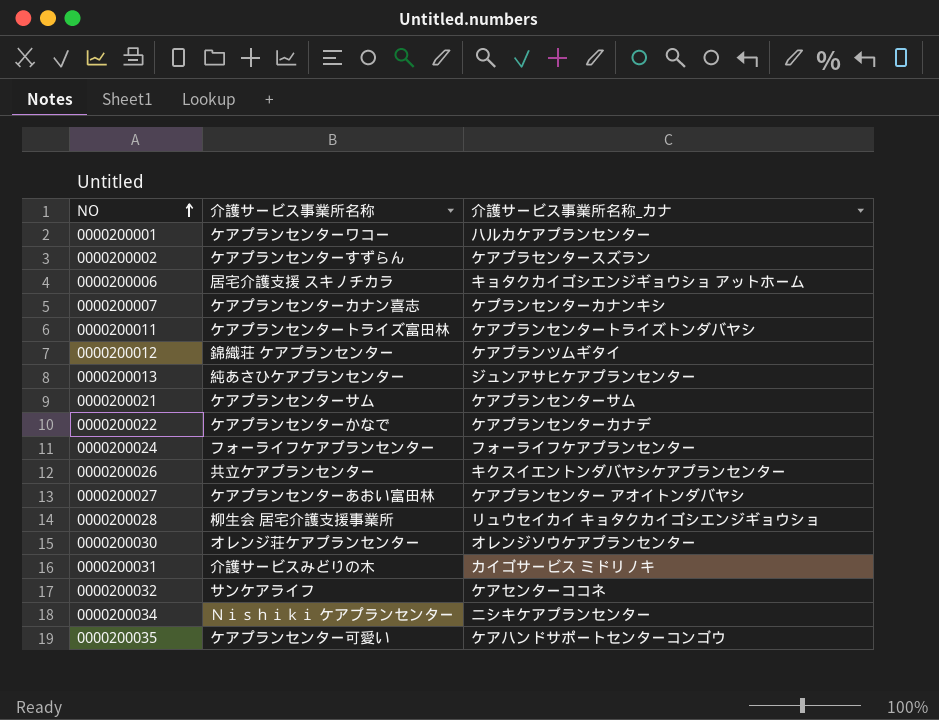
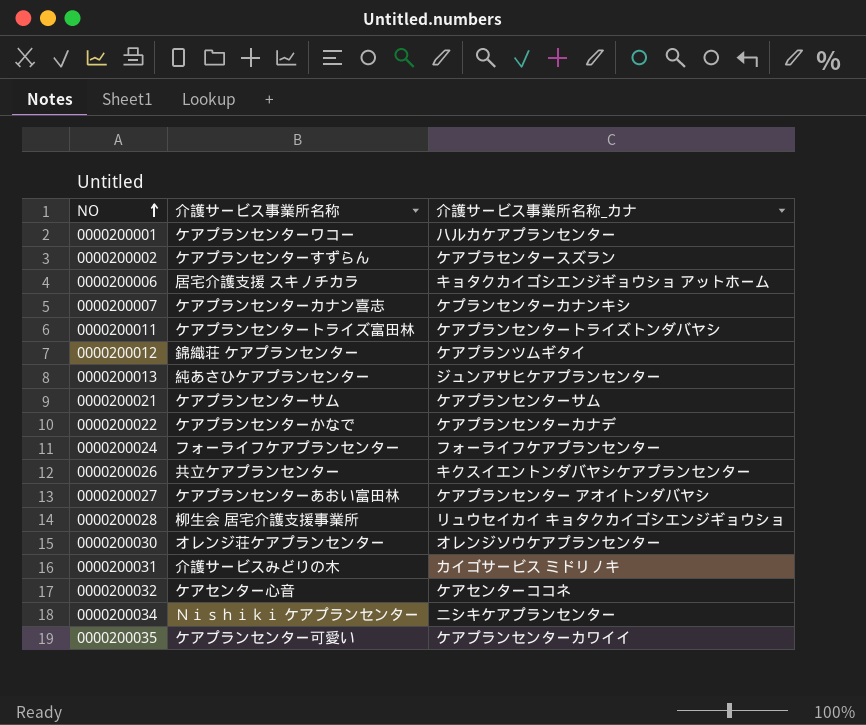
0000200032 | 介護サービス事業所名称: サンケアライフ -> ケアセンター心音
0000200035 | 介護サービス事業所名称_カナ: ケアハンドサポートセンターコンゴウ -> ケアプランセンターカワイイ

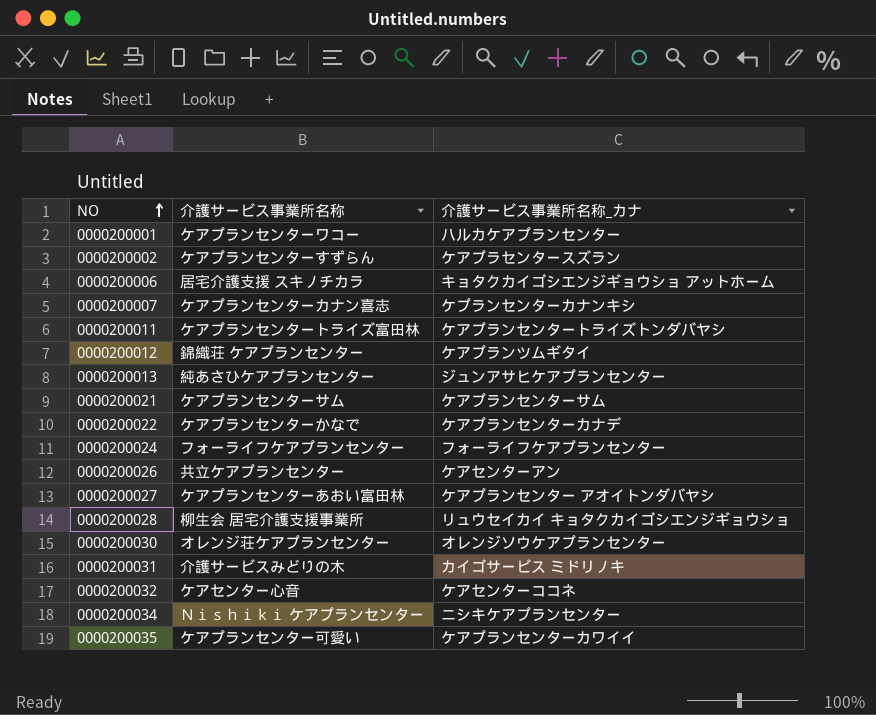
0000200026 | 介護サービス事業所名称_カナ: キクスイエントンダバヤシケアプランセンター -> ケアセンターアン

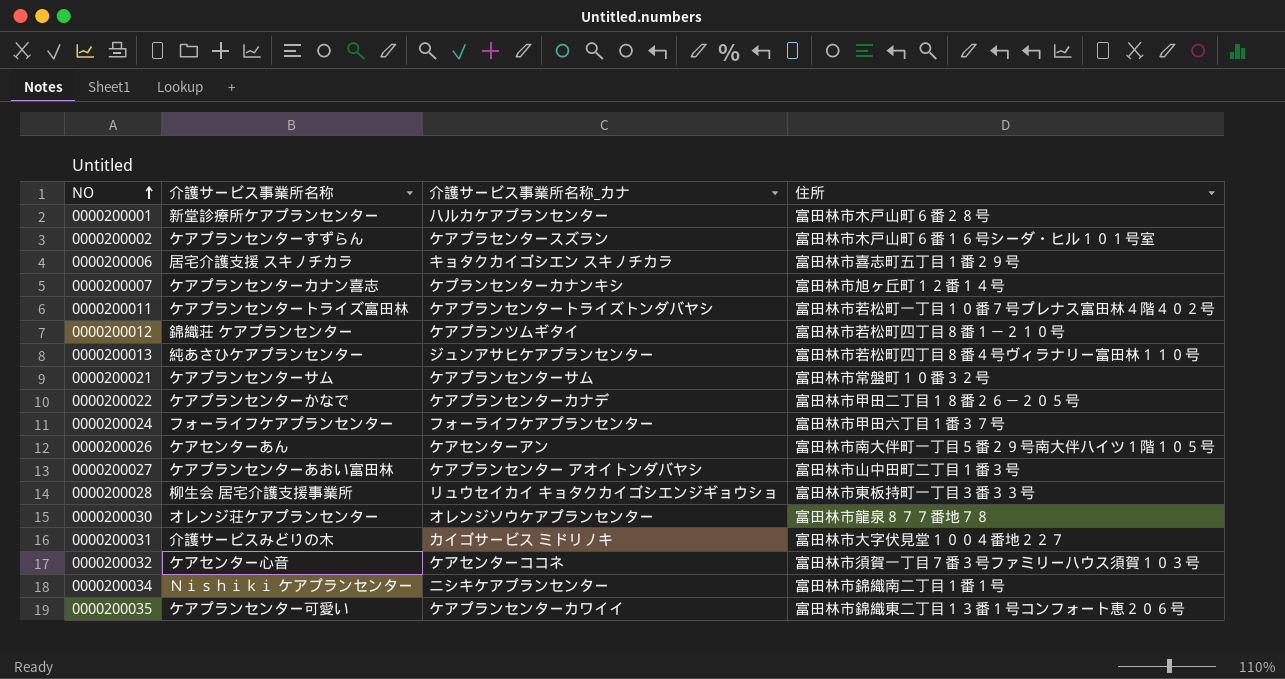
column 住所 | position: none -> 4
0000200001 | 介護サービス事業所名称: ケアプランセンターワコー -> 新堂診療所ケアプランセンター
0000200006 | 介護サービス事業所名称_カナ: キョタクカイゴシエンジギョウショ アットホーム -> キョタクカイゴシエン スキノチカラ
0000200026 | 介護サービス事業所名称: 共立ケアプランセンター -> ケアセンターあん

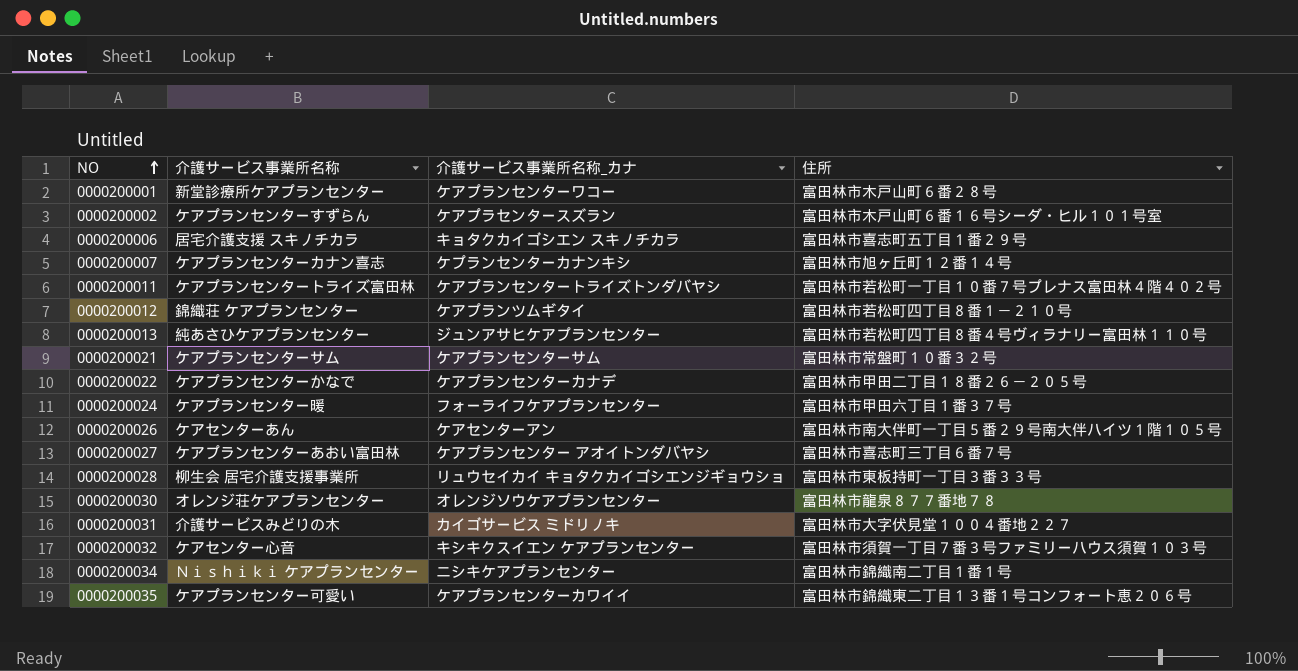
0000200001 | 介護サービス事業所名称_カナ: ハルカケアプランセンター -> ケアプランセンターワコー
0000200024 | 介護サービス事業所名称: フォーライフケアプランセンター -> ケアプランセンター暖
0000200027 | 住所: 富田林市山中田町二丁目１番３号 -> 富田林市喜志町三丁目６番７号
0000200032 | 介護サービス事業所名称_カナ: ケアセンターココネ -> キシキクスイエン ケアプランセンター

